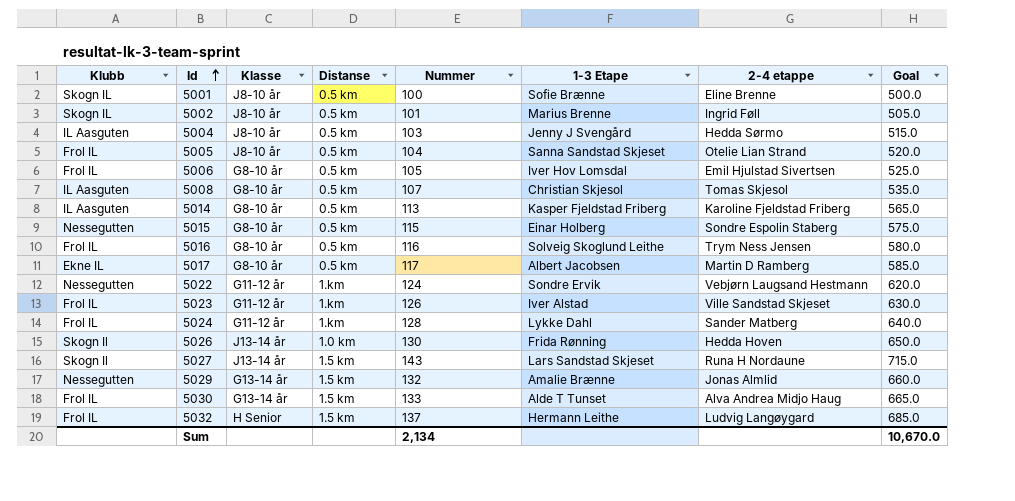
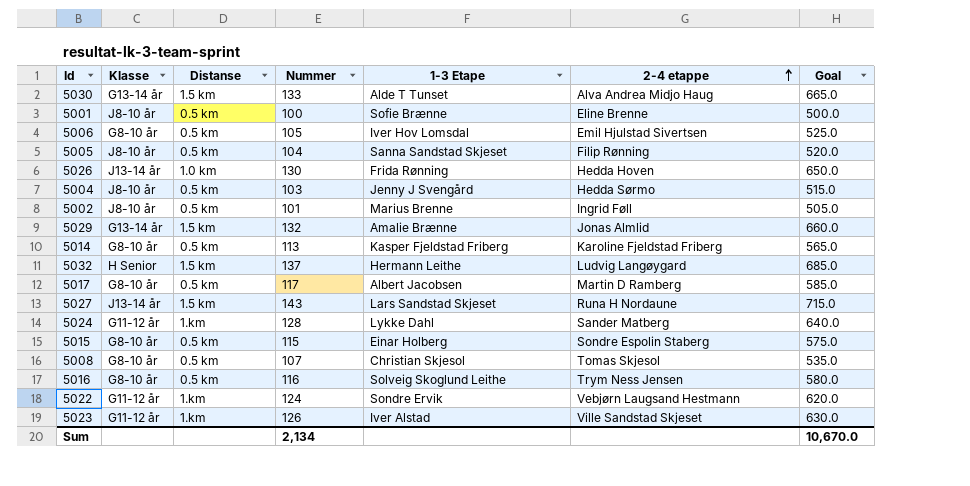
row order: Id ascending -> 2-4 etappe ascending
column Klubb | position: 1 -> none
5005 | 2-4 etappe: Otelie Lian Strand -> Filip Rønning

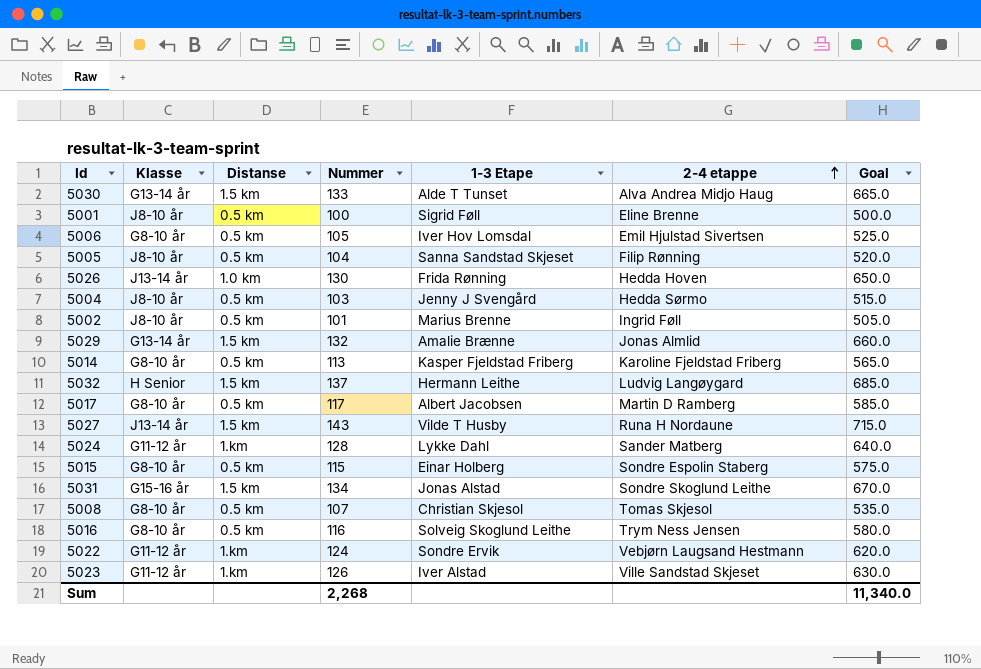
5001 | 1-3 Etape: Sofie Brænne -> Sigrid Føll
5027 | 1-3 Etape: Lars Sandstad Skjeset -> Vilde T Husby
row 5031: none -> G15-16 år | 1.5 km | 134 | Jonas Alstad | Sondre Skoglund Leithe | 670.0
Sum | Nummer: 2,134 -> 2,268
Sum | Goal: 10,670.0 -> 11,340.0

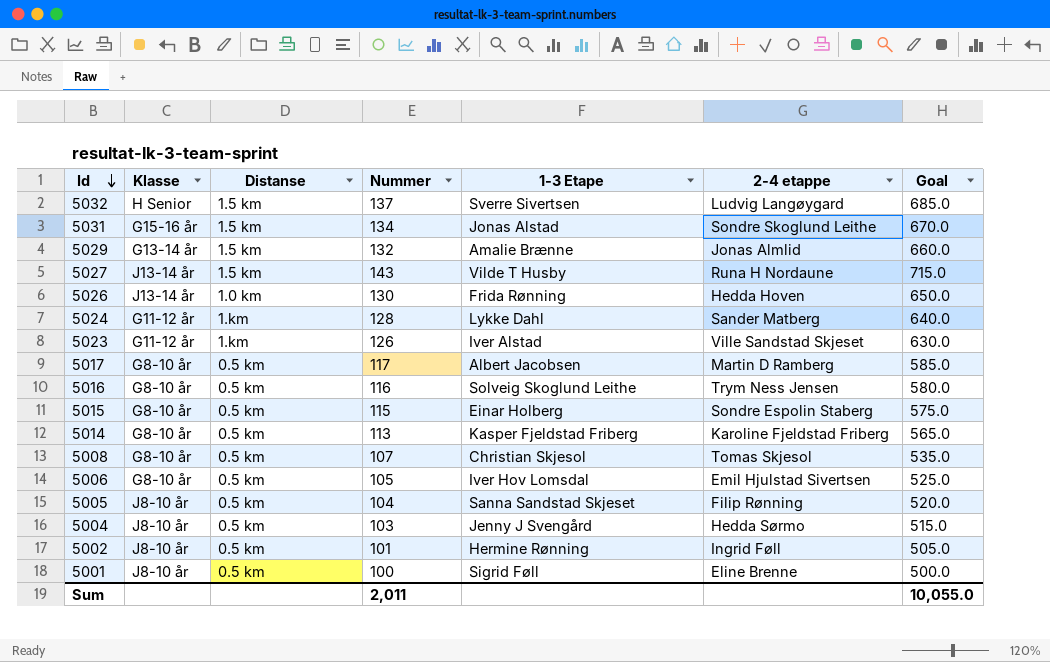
row order: 2-4 etappe ascending -> Id descending
row 5030: G13-14 år | 1.5 km | 133 | Alde T Tunset | Alva Andrea Midjo Haug | 665.0 -> none
row 5022: G11-12 år | 1.km | 124 | Sondre Ervik | Vebjørn Laugsand Hestmann | 620.0 -> none
5032 | 1-3 Etape: Hermann Leithe -> Sverre Sivertsen
5002 | 1-3 Etape: Marius Brenne -> Hermine Rønning
Sum | Nummer: 2,268 -> 2,011
Sum | Goal: 11,340.0 -> 10,055.0

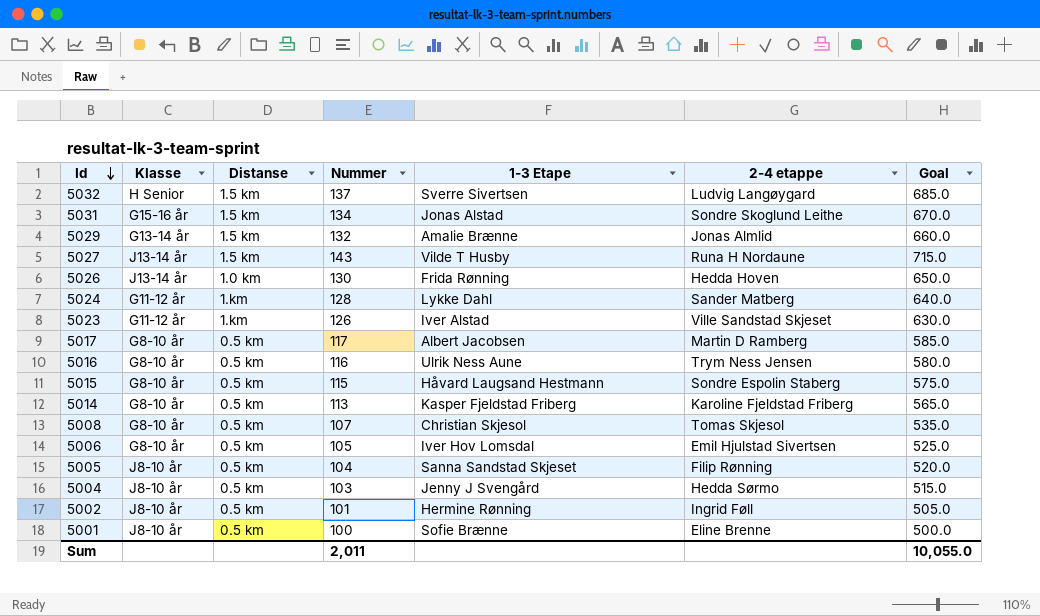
5016 | 1-3 Etape: Solveig Skoglund Leithe -> Ulrik Ness Aune
5015 | 1-3 Etape: Einar Holberg -> Håvard Laugsand Hestmann
5001 | 1-3 Etape: Sigrid Føll -> Sofie Brænne

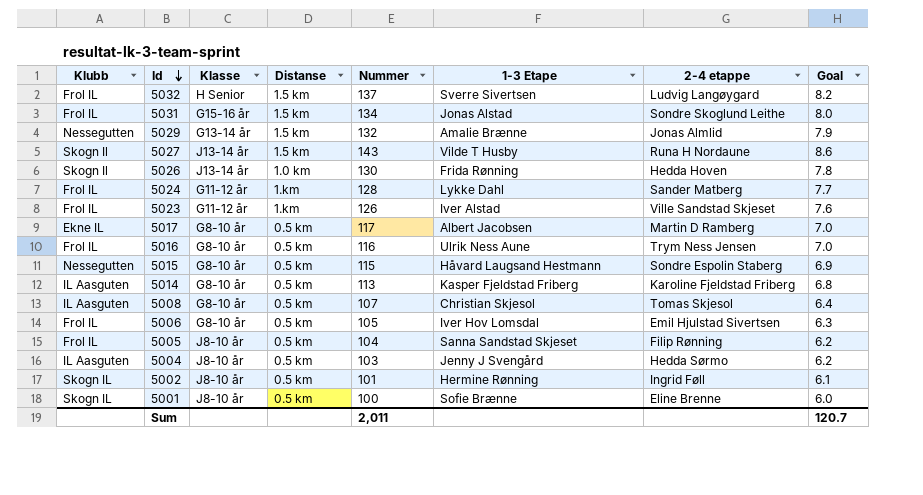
column Klubb | position: none -> 1
column Goal | formula: [Nummer] * 5 -> [Nummer] * 0.06
Sum | Goal: 10,055.0 -> 120.7

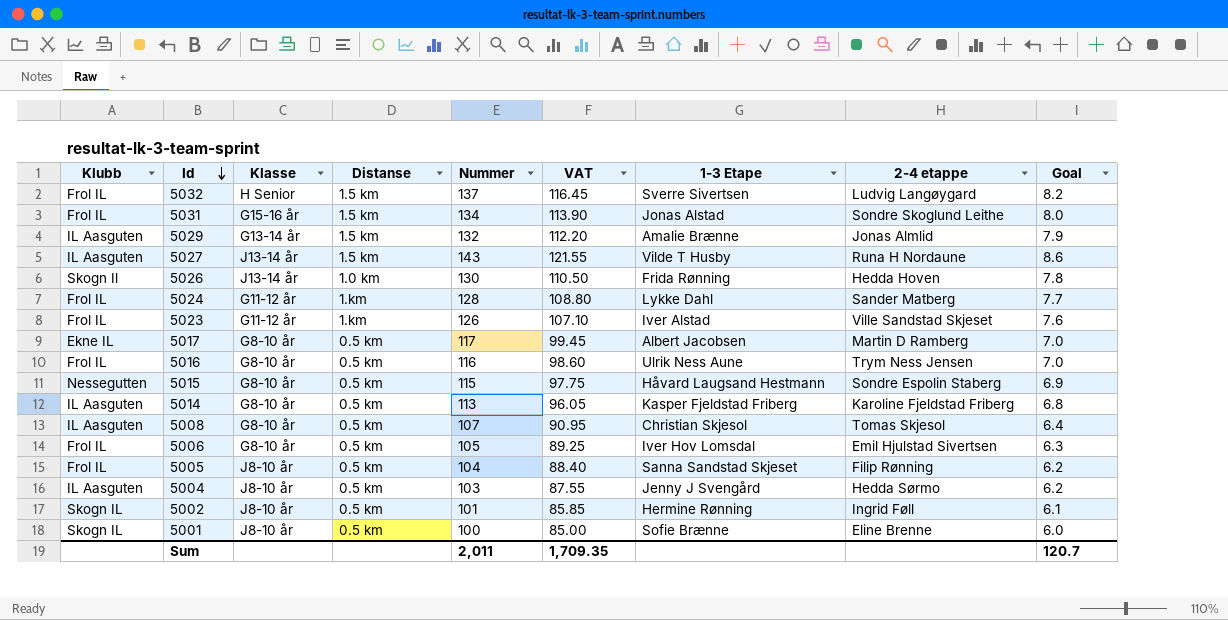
column VAT | formula: none -> [Nummer] * 0.85
5029 | Klubb: Nessegutten -> IL Aasguten
5027 | Klubb: Skogn Il -> IL Aasguten

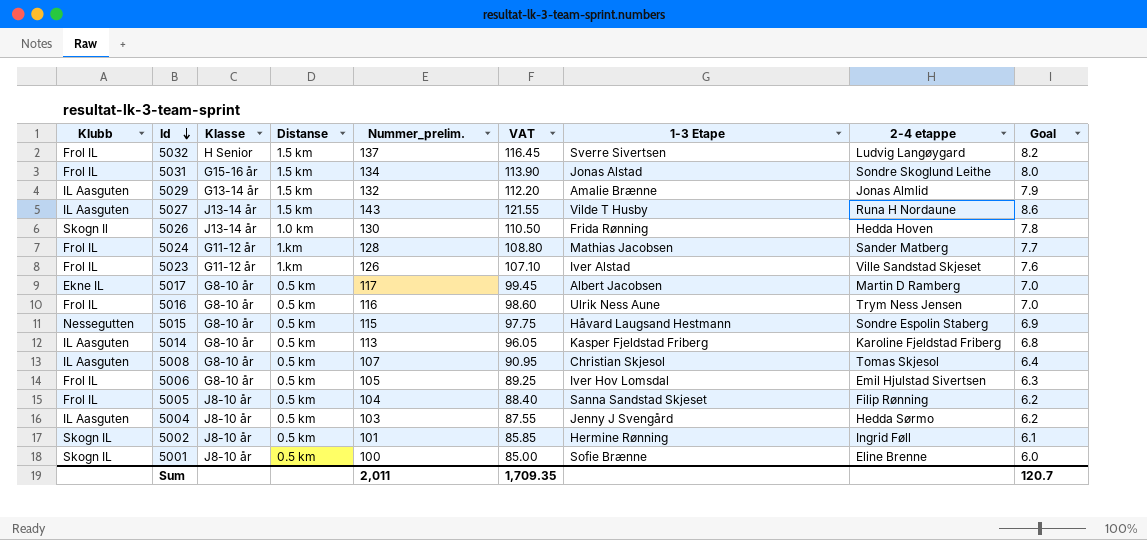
column name: Nummer -> Nummer_prelim.
5024 | 1-3 Etape: Lykke Dahl -> Mathias Jacobsen

